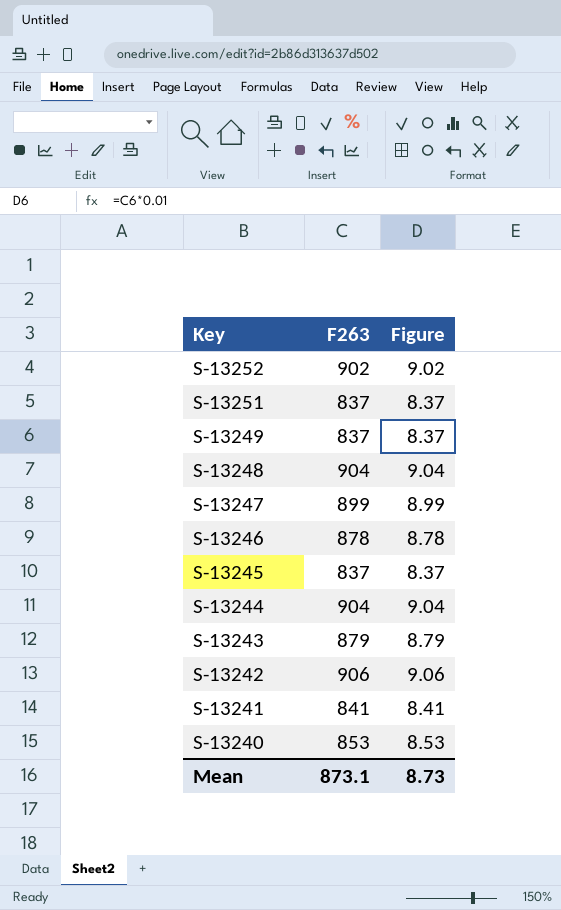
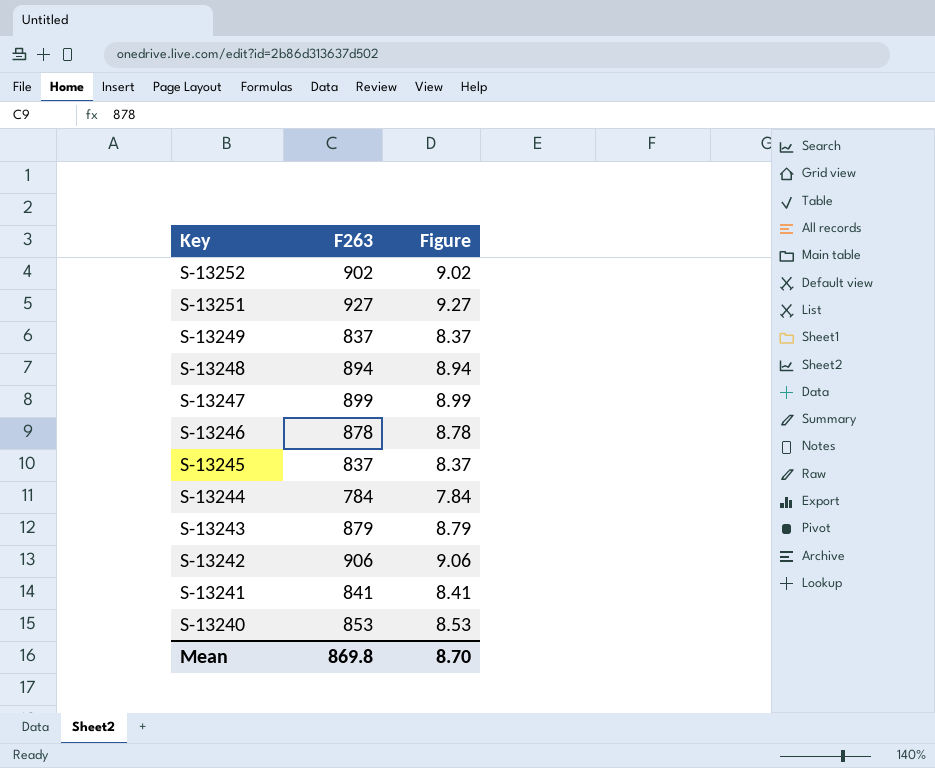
S-13251 | F263: 837 -> 927
S-13251 | Figure: 8.37 -> 9.27
S-13248 | F263: 904 -> 894
S-13248 | Figure: 9.04 -> 8.94
S-13244 | F263: 904 -> 784
S-13244 | Figure: 9.04 -> 7.84
Mean | F263: 873.1 -> 869.8
Mean | Figure: 8.73 -> 8.70

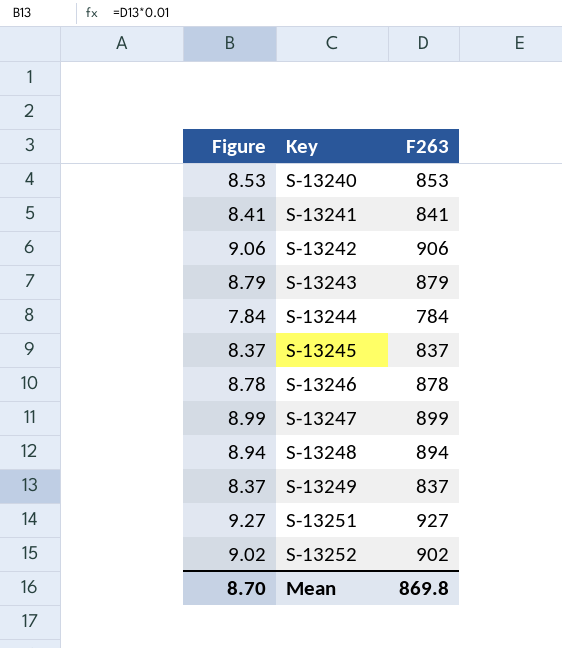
row order: Key descending -> Key ascending
column Figure | position: 3 -> 1

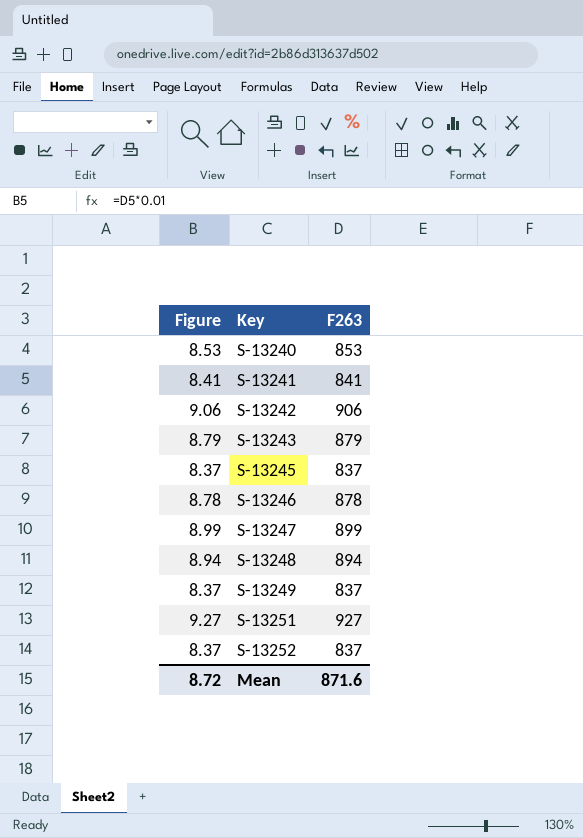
row S-13244: 7.84 | 784 -> none
S-13252 | Figure: 9.02 -> 8.37
S-13252 | F263: 902 -> 837
Mean | Figure: 8.70 -> 8.72
Mean | F263: 869.8 -> 871.6

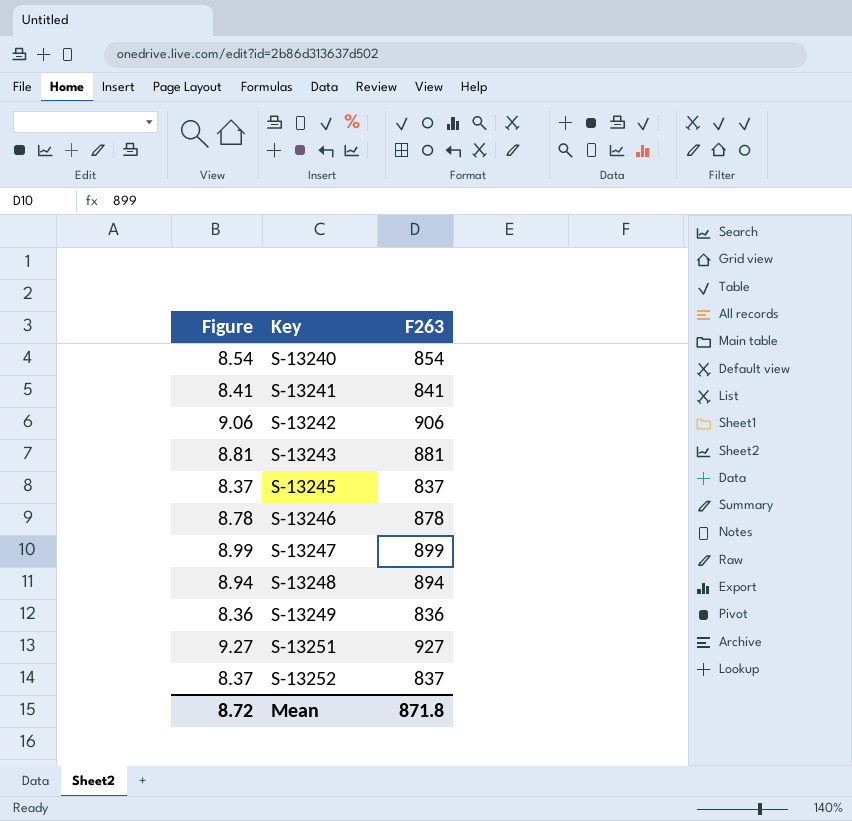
S-13240 | Figure: 8.53 -> 8.54
S-13240 | F263: 853 -> 854
S-13243 | Figure: 8.79 -> 8.81
S-13243 | F263: 879 -> 881
S-13249 | Figure: 8.37 -> 8.36
S-13249 | F263: 837 -> 836
Mean | F263: 871.6 -> 871.8

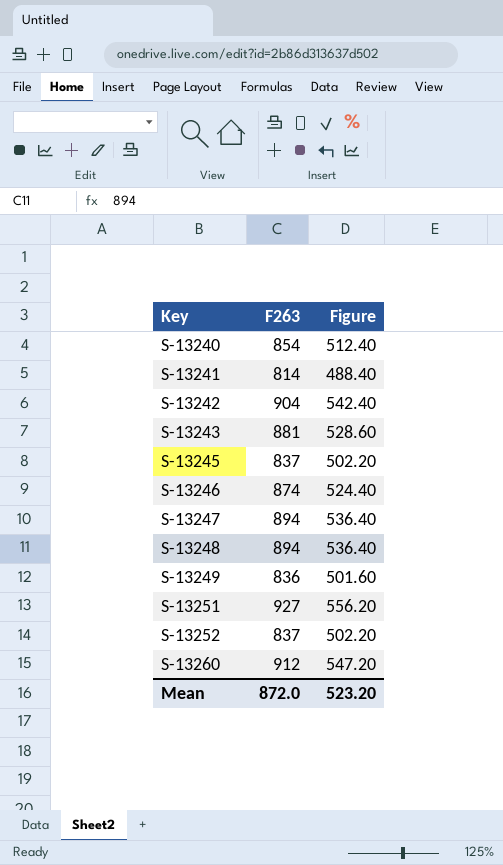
column Figure | formula: [F263] * 0.01 -> [F263] * 0.6
column Figure | position: 1 -> 3
S-13241 | F263: 841 -> 814
S-13242 | F263: 906 -> 904
S-13246 | F263: 878 -> 874
S-13247 | F263: 899 -> 894
row S-13260: none -> 912 | 547.20
Mean | F263: 871.8 -> 872.0
Mean | Figure: 8.72 -> 523.20

